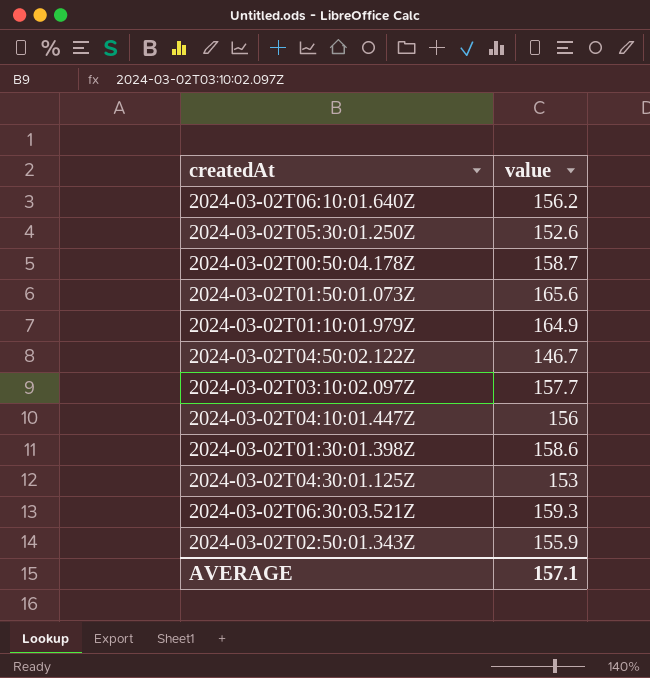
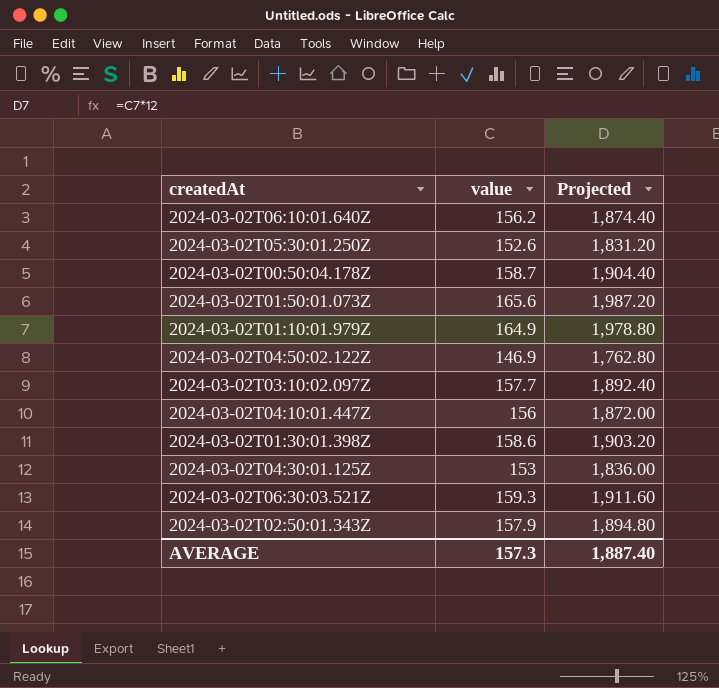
column Projected | formula: none -> [value] * 12
2024-03-02T04:50:02.122Z | value: 146.7 -> 146.9
2024-03-02T02:50:01.343Z | value: 155.9 -> 157.9
AVERAGE | value: 157.1 -> 157.3

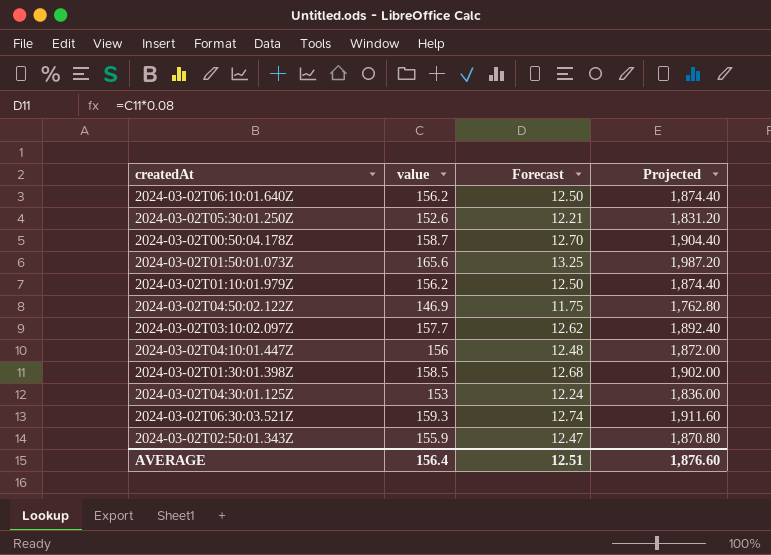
column Forecast | formula: none -> [value] * 0.08
2024-03-02T01:10:01.979Z | value: 164.9 -> 156.2
2024-03-02T01:10:01.979Z | Projected: 1,978.80 -> 1,874.40
2024-03-02T01:30:01.398Z | value: 158.6 -> 158.5
2024-03-02T01:30:01.398Z | Projected: 1,903.20 -> 1,902.00
2024-03-02T02:50:01.343Z | value: 157.9 -> 155.9
2024-03-02T02:50:01.343Z | Projected: 1,894.80 -> 1,870.80
AVERAGE | value: 157.3 -> 156.4
AVERAGE | Projected: 1,887.40 -> 1,876.60

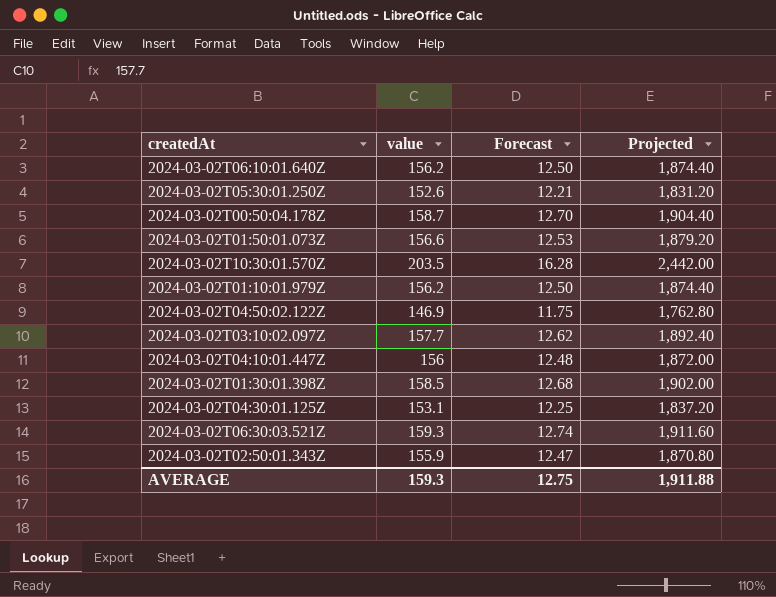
2024-03-02T01:50:01.073Z | value: 165.6 -> 156.6
2024-03-02T01:50:01.073Z | Forecast: 13.25 -> 12.53
2024-03-02T01:50:01.073Z | Projected: 1,987.20 -> 1,879.20
row 2024-03-02T10:30:01.570Z: none -> 203.5 | 16.28 | 2,442.00
2024-03-02T04:30:01.125Z | value: 153 -> 153.1
2024-03-02T04:30:01.125Z | Forecast: 12.24 -> 12.25
2024-03-02T04:30:01.125Z | Projected: 1,836.00 -> 1,837.20
AVERAGE | value: 156.4 -> 159.3
AVERAGE | Forecast: 12.51 -> 12.75
AVERAGE | Projected: 1,876.60 -> 1,911.88

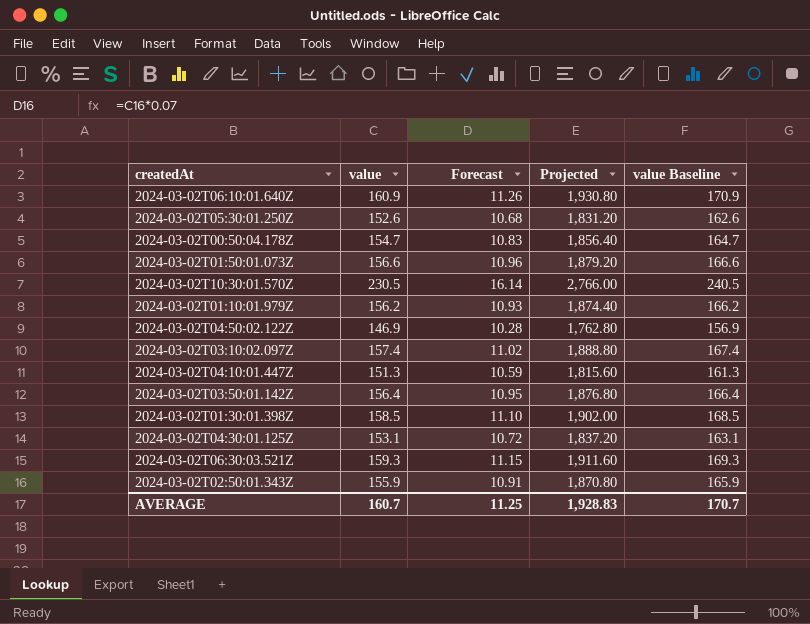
column Forecast | formula: [value] * 0.08 -> [value] * 0.07
column value Baseline | formula: none -> [value] + 10
2024-03-02T06:10:01.640Z | value: 156.2 -> 160.9
2024-03-02T06:10:01.640Z | Projected: 1,874.40 -> 1,930.80
2024-03-02T00:50:04.178Z | value: 158.7 -> 154.7
2024-03-02T00:50:04.178Z | Projected: 1,904.40 -> 1,856.40
2024-03-02T10:30:01.570Z | value: 203.5 -> 230.5
2024-03-02T10:30:01.570Z | Projected: 2,442.00 -> 2,766.00
2024-03-02T03:10:02.097Z | value: 157.7 -> 157.4
2024-03-02T03:10:02.097Z | Projected: 1,892.40 -> 1,888.80
2024-03-02T04:10:01.447Z | value: 156 -> 151.3
2024-03-02T04:10:01.447Z | Projected: 1,872.00 -> 1,815.60
row 2024-03-02T03:50:01.142Z: none -> 156.4 | 10.95 | 1,876.80 | 166.4
AVERAGE | value: 159.3 -> 160.7
AVERAGE | Forecast: 12.75 -> 11.25
AVERAGE | Projected: 1,911.88 -> 1,928.83

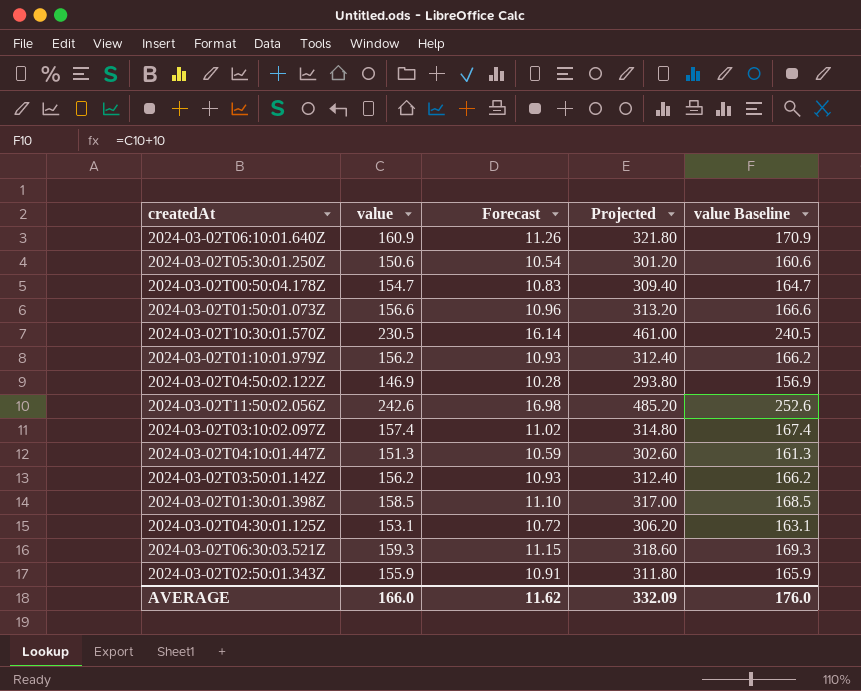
column Projected | formula: [value] * 12 -> [value] * 2
2024-03-02T05:30:01.250Z | value: 152.6 -> 150.6
2024-03-02T05:30:01.250Z | Forecast: 10.68 -> 10.54
2024-03-02T05:30:01.250Z | value Baseline: 162.6 -> 160.6
row 2024-03-02T11:50:02.056Z: none -> 242.6 | 16.98 | 485.20 | 252.6
2024-03-02T03:50:01.142Z | value: 156.4 -> 156.2
2024-03-02T03:50:01.142Z | Forecast: 10.95 -> 10.93
2024-03-02T03:50:01.142Z | value Baseline: 166.4 -> 166.2
AVERAGE | value: 160.7 -> 166.0
AVERAGE | Forecast: 11.25 -> 11.62
AVERAGE | Projected: 1,928.83 -> 332.09
AVERAGE | value Baseline: 170.7 -> 176.0

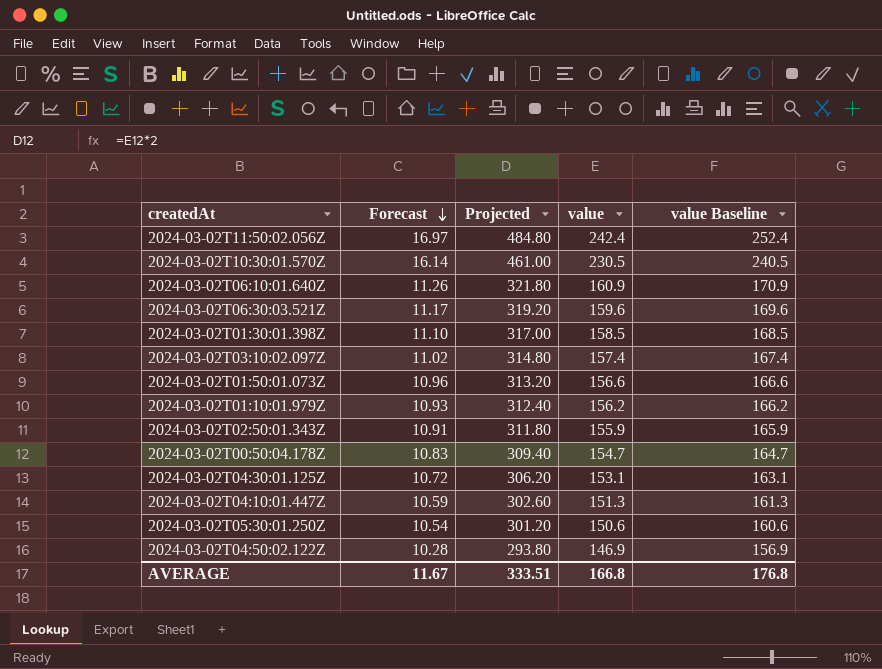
row order: none -> Forecast descending
column value | position: 2 -> 4
row 2024-03-02T03:50:01.142Z: 156.2 | 10.93 | 312.40 | 166.2 -> none
2024-03-02T11:50:02.056Z | Forecast: 16.98 -> 16.97
2024-03-02T11:50:02.056Z | Projected: 485.20 -> 484.80
2024-03-02T11:50:02.056Z | value: 242.6 -> 242.4
2024-03-02T11:50:02.056Z | value Baseline: 252.6 -> 252.4
2024-03-02T06:30:03.521Z | Forecast: 11.15 -> 11.17
2024-03-02T06:30:03.521Z | Projected: 318.60 -> 319.20
2024-03-02T06:30:03.521Z | value: 159.3 -> 159.6
2024-03-02T06:30:03.521Z | value Baseline: 169.3 -> 169.6
AVERAGE | Forecast: 11.62 -> 11.67
AVERAGE | Projected: 332.09 -> 333.51
AVERAGE | value: 166.0 -> 166.8
AVERAGE | value Baseline: 176.0 -> 176.8

